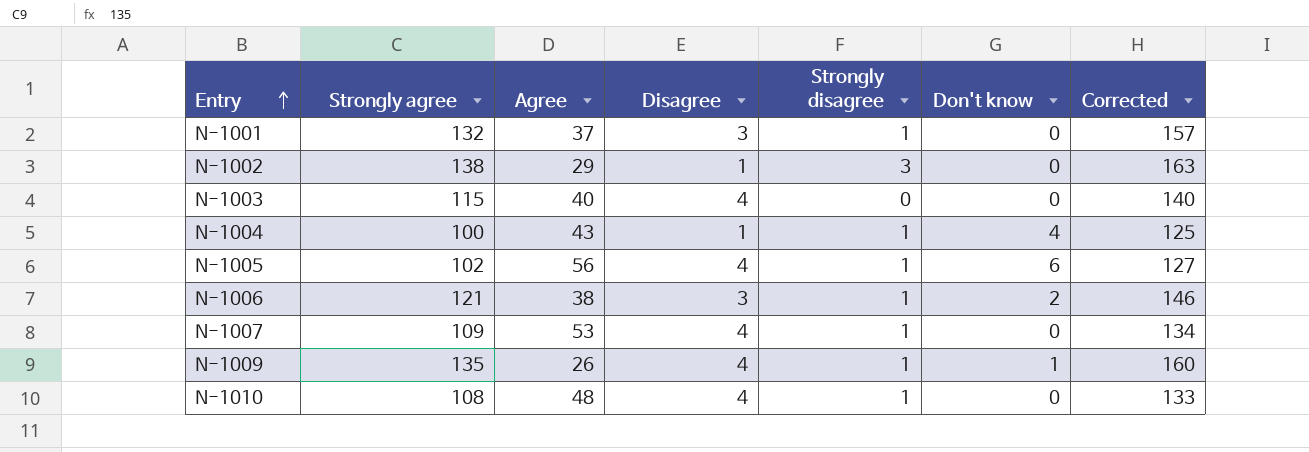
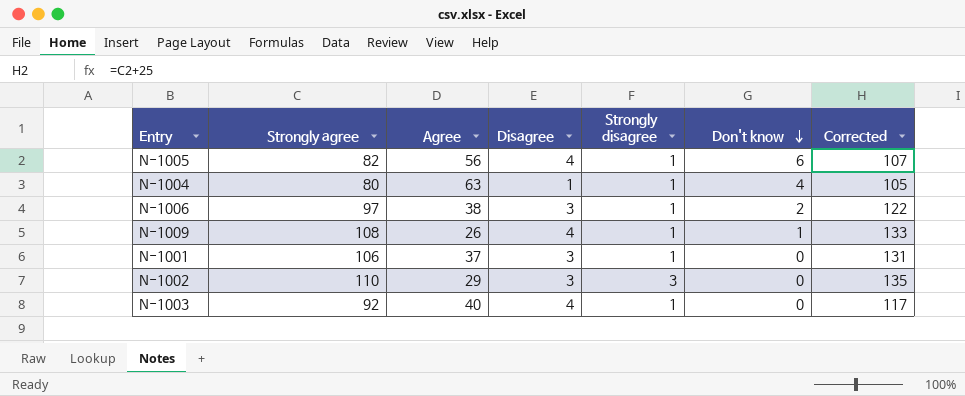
row order: Entry ascending -> Don't know descending
row N-1007: 109 | 53 | 4 | 1 | 0 | 134 -> none
row N-1010: 108 | 48 | 4 | 1 | 0 | 133 -> none
N-1005 | Strongly agree: 102 -> 82
N-1005 | Corrected: 127 -> 107
N-1004 | Strongly agree: 100 -> 80
N-1004 | Agree: 43 -> 63
N-1004 | Corrected: 125 -> 105
N-1006 | Strongly agree: 121 -> 97
N-1006 | Corrected: 146 -> 122
N-1009 | Strongly agree: 135 -> 108
N-1009 | Corrected: 160 -> 133
N-1001 | Strongly agree: 132 -> 106
N-1001 | Corrected: 157 -> 131
N-1002 | Strongly agree: 138 -> 110
N-1002 | Disagree: 1 -> 3
N-1002 | Corrected: 163 -> 135
N-1003 | Strongly agree: 115 -> 92
N-1003 | Strongly disagree: 0 -> 1
N-1003 | Corrected: 140 -> 117

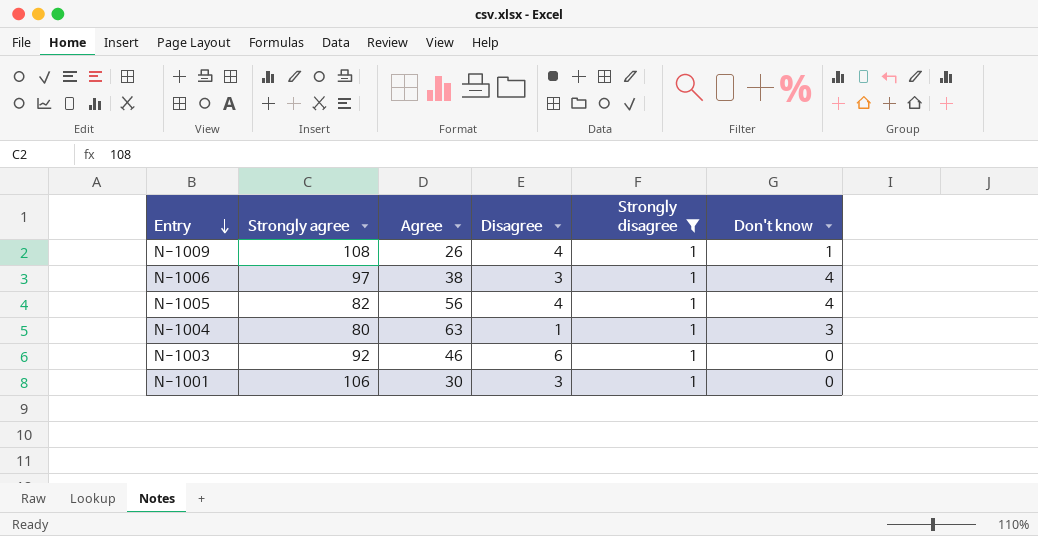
filter: none -> Strongly disagree = 1
row order: Don't know descending -> Entry descending
column Corrected | formula: [Strongly agree] + 25 -> none
N-1006 | Don't know: 2 -> 4
N-1005 | Don't know: 6 -> 4
N-1004 | Don't know: 4 -> 3
N-1003 | Agree: 40 -> 46
N-1003 | Disagree: 4 -> 6
N-1001 | Agree: 37 -> 30

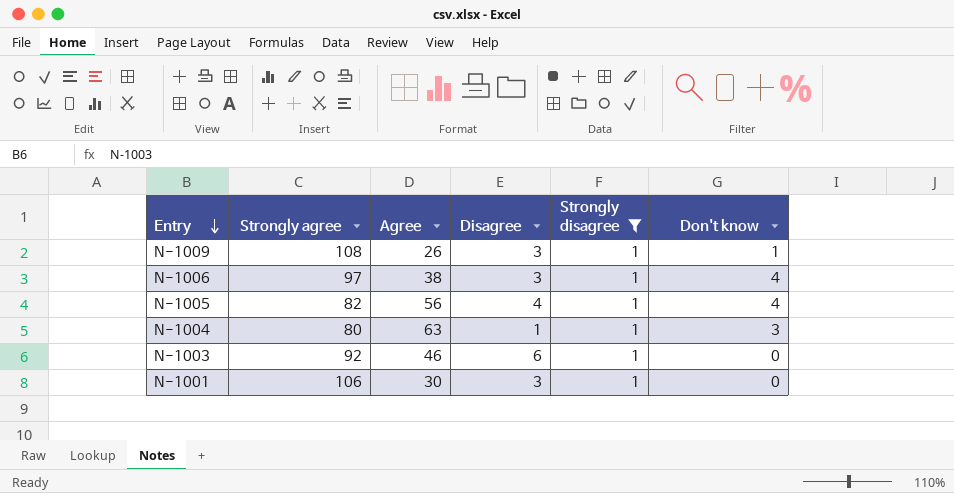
N-1009 | Disagree: 4 -> 3

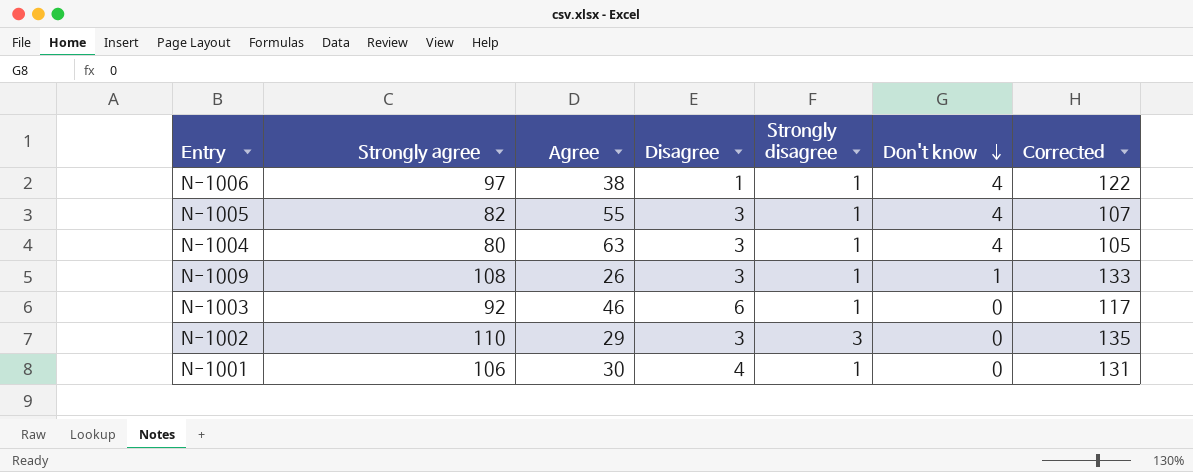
filter: Strongly disagree = 1 -> none
row order: Entry descending -> Don't know descending
column Corrected | formula: none -> [Strongly agree] + 25
N-1006 | Disagree: 3 -> 1
N-1005 | Agree: 56 -> 55
N-1005 | Disagree: 4 -> 3
N-1004 | Disagree: 1 -> 3
N-1004 | Don't know: 3 -> 4
N-1001 | Disagree: 3 -> 4

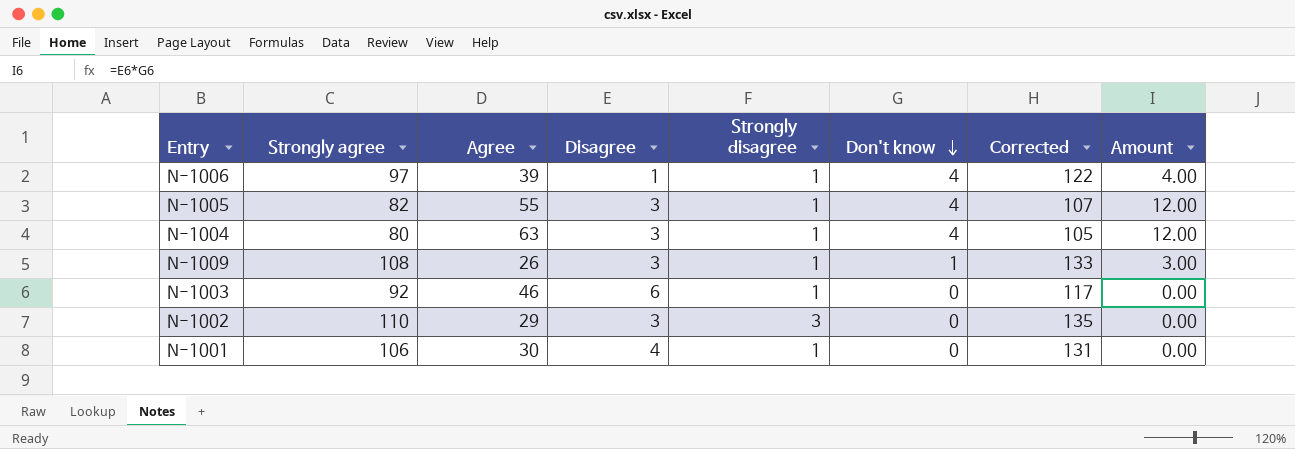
column Amount | formula: none -> [Disagree] * [Don't know]
N-1006 | Agree: 38 -> 39

